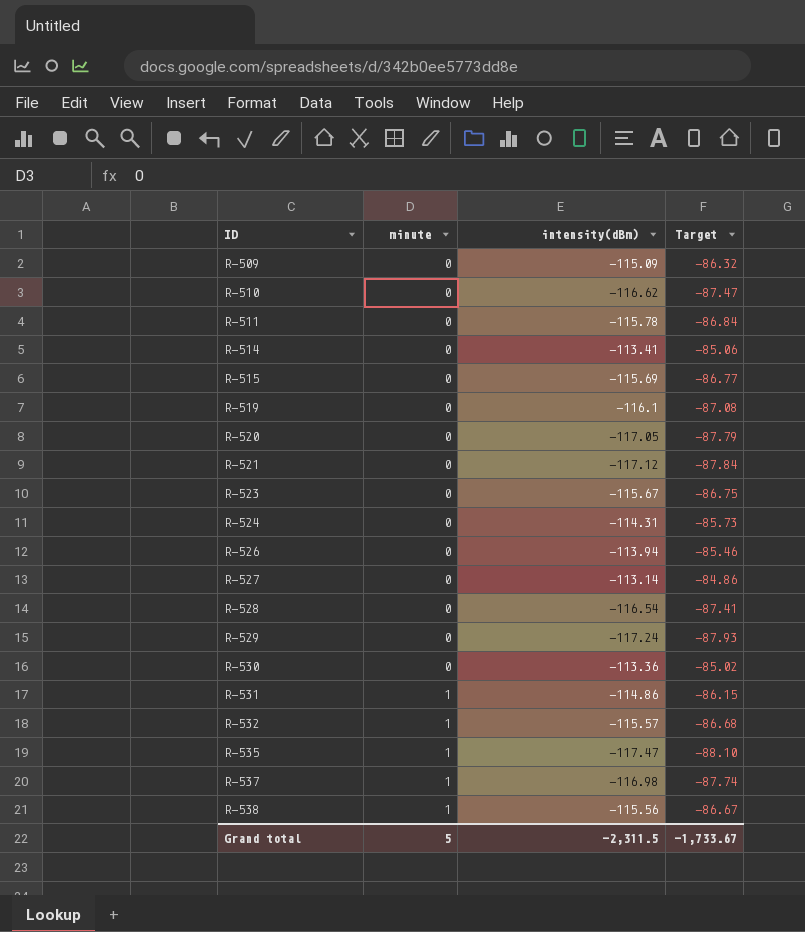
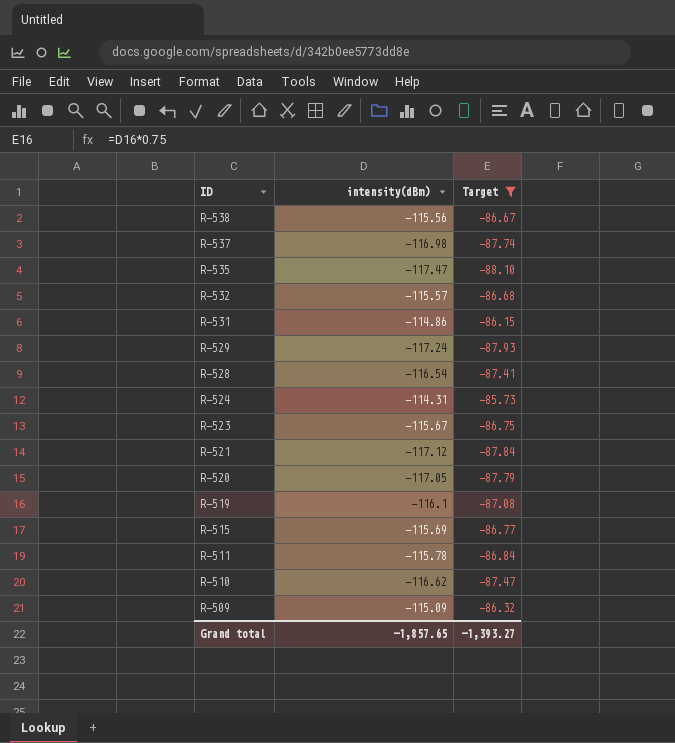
filter: none -> Target <= -85.73
row order: ID ascending -> ID descending
column minute | position: 2 -> none
Grand total | intensity(dBm): -2,311.5 -> -1,857.65
Grand total | Target: -1,733.67 -> -1,393.27

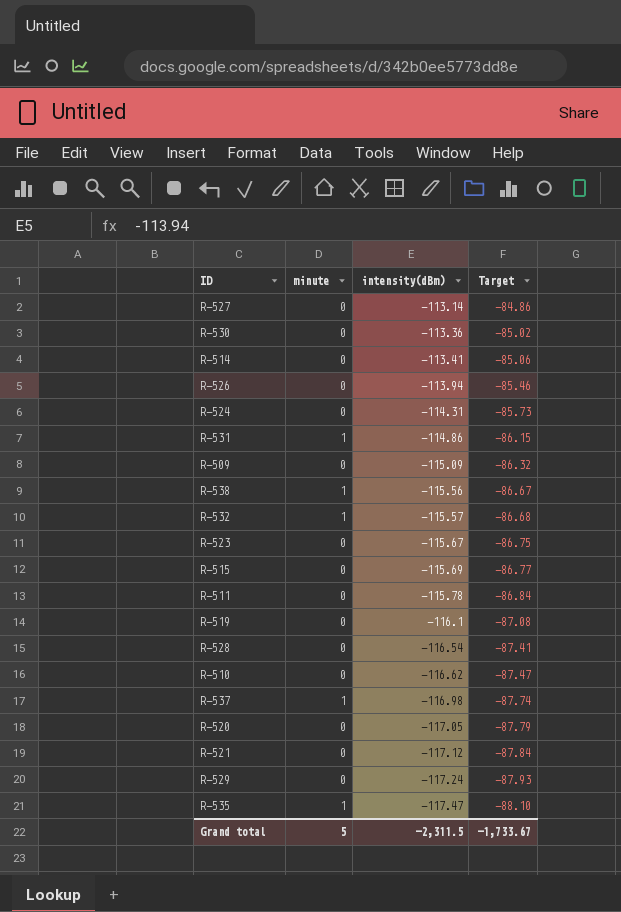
filter: Target <= -85.73 -> none
row order: ID descending -> intensity(dBm) descending
column minute | position: none -> 2
Grand total | intensity(dBm): -1,857.65 -> -2,311.5
Grand total | Target: -1,393.27 -> -1,733.67

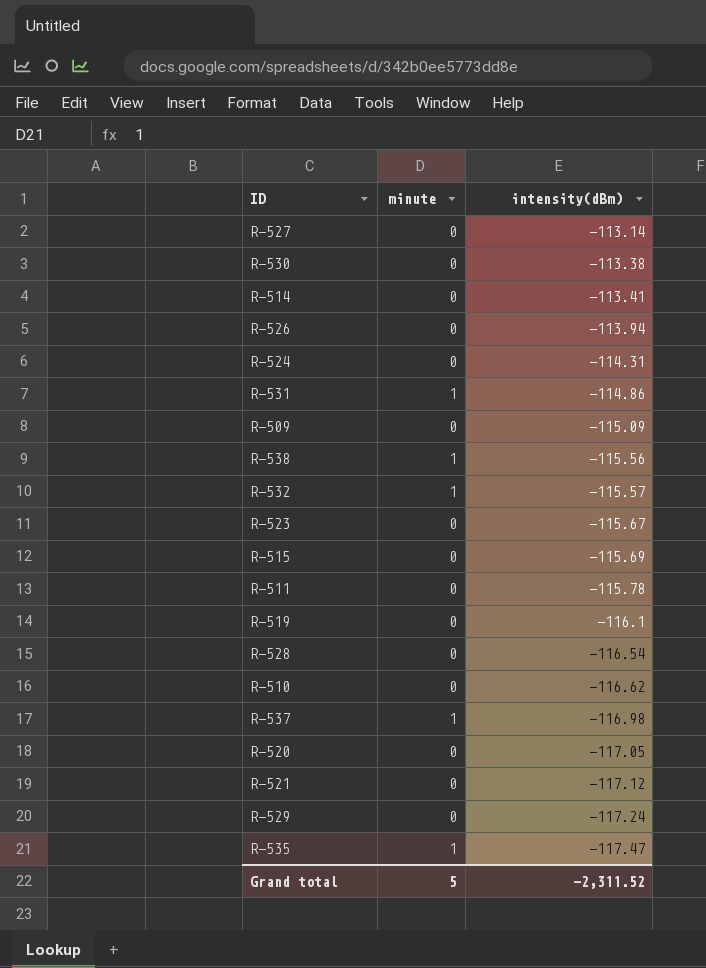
column Target | formula: [intensity(dBm)] * 0.75 -> none
R-530 | intensity(dBm): -113.36 -> -113.38
Grand total | intensity(dBm): -2,311.5 -> -2,311.52

